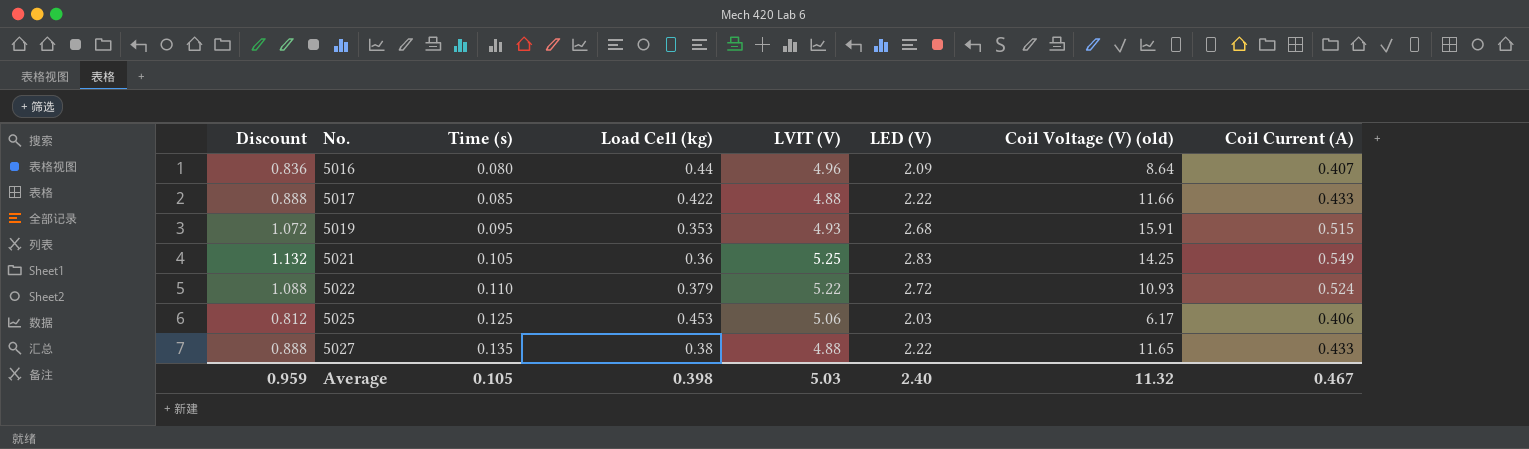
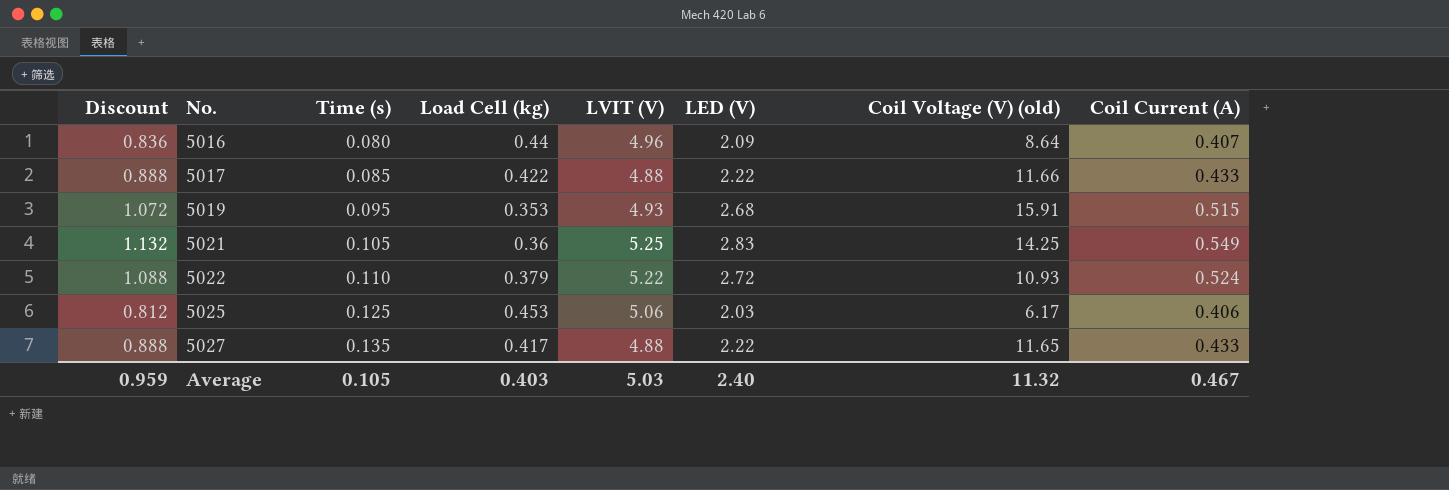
5027 | Load Cell (kg): 0.38 -> 0.417
Average | Load Cell (kg): 0.398 -> 0.403

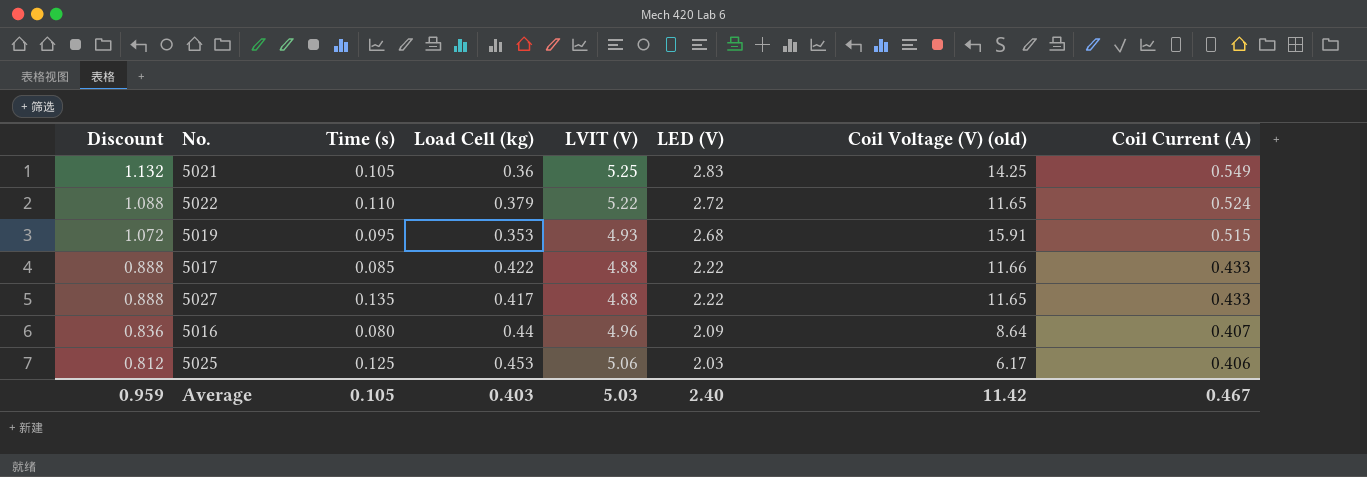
row order: No. ascending -> Discount descending
5022 | Coil Voltage (V) (old): 10.93 -> 11.65
Average | Coil Voltage (V) (old): 11.32 -> 11.42

